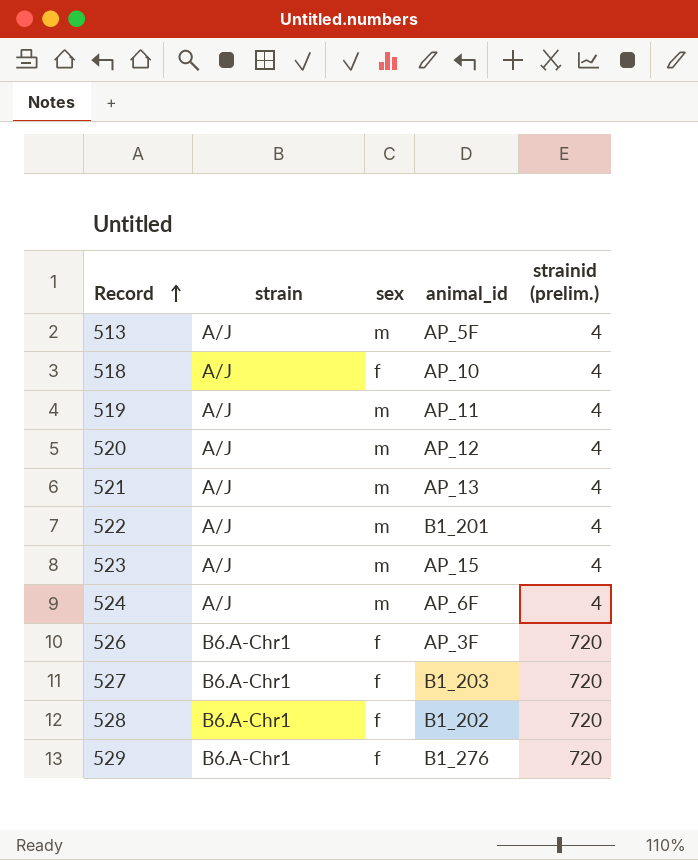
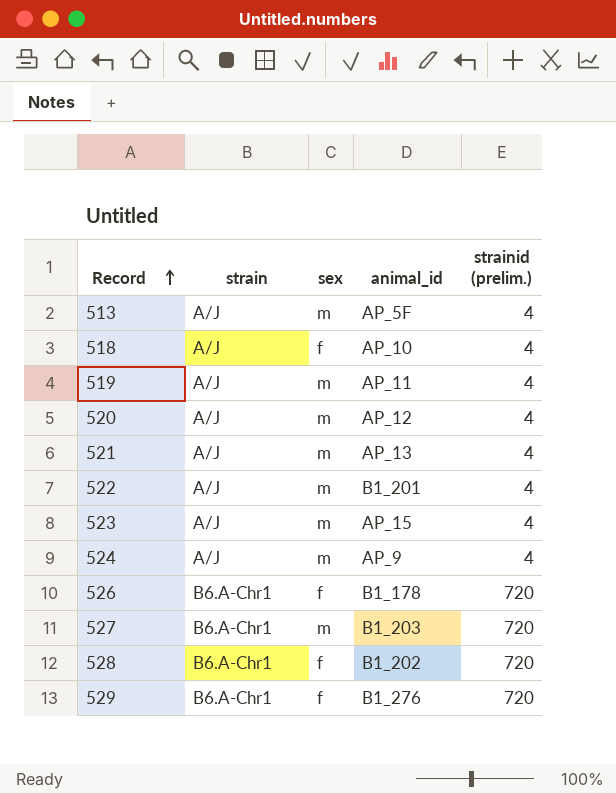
524 | animal_id: AP_6F -> AP_9
526 | animal_id: AP_3F -> B1_178
527 | sex: f -> m

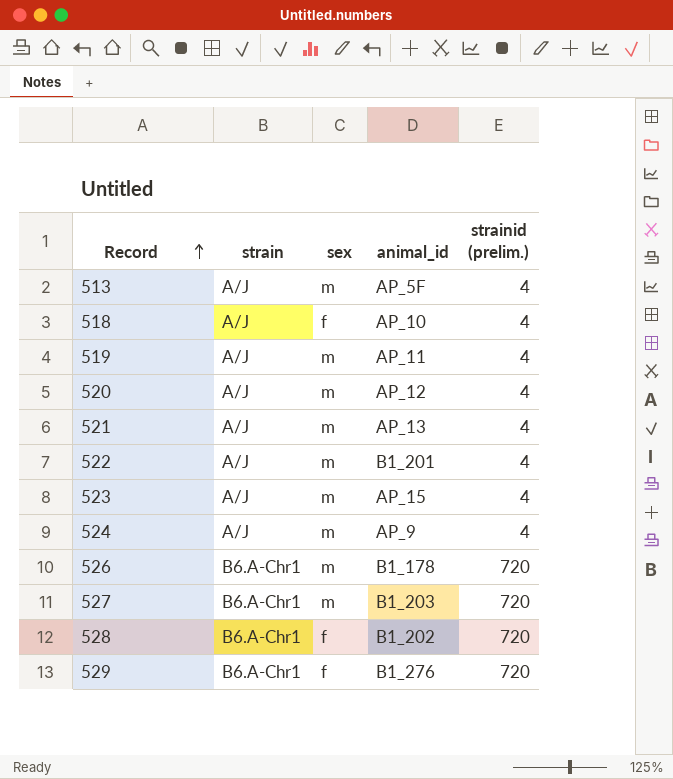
526 | sex: f -> m

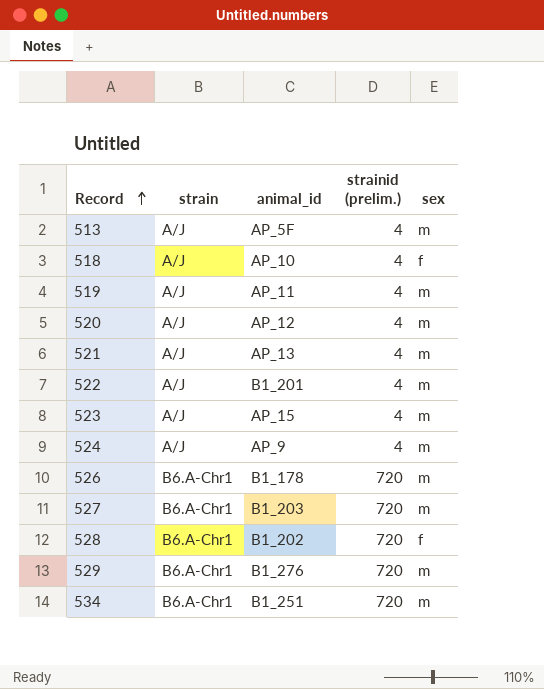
column sex | position: 3 -> 5
529 | sex: f -> m
row 534: none -> B6.A-Chr1 | B1_251 | 720 | m

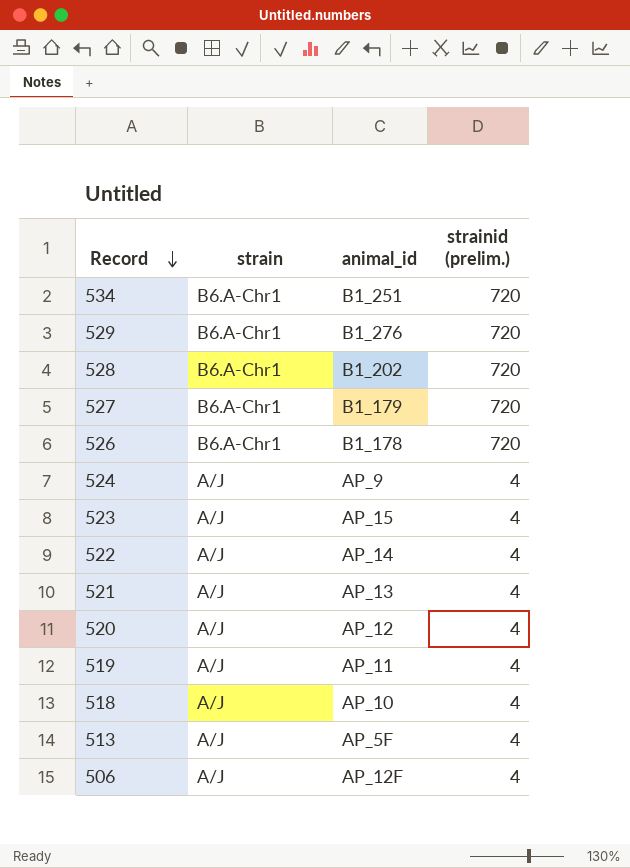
row order: Record ascending -> Record descending
column sex | position: 5 -> none
527 | animal_id: B1_203 -> B1_179
522 | animal_id: B1_201 -> AP_14
row 506: none -> A/J | AP_12F | 4

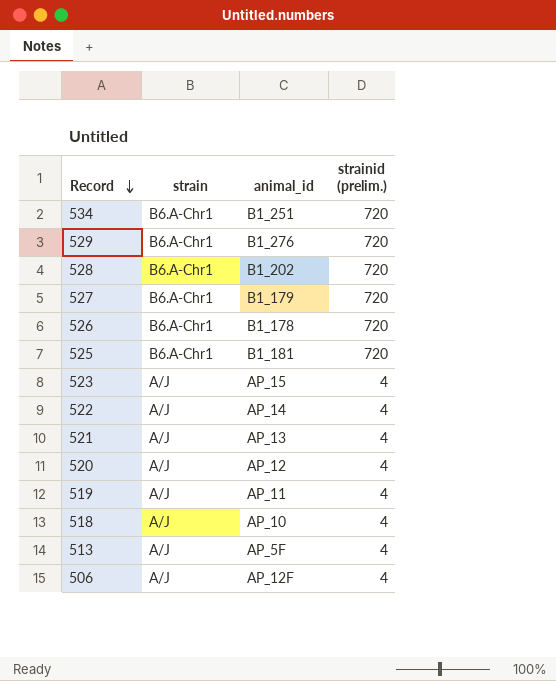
row 524: A/J | AP_9 | 4 -> none
row 525: none -> B6.A-Chr1 | B1_181 | 720

